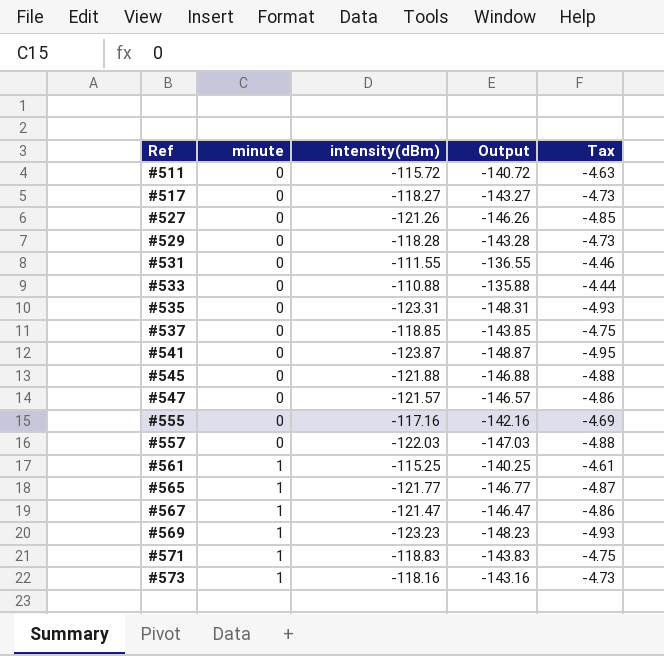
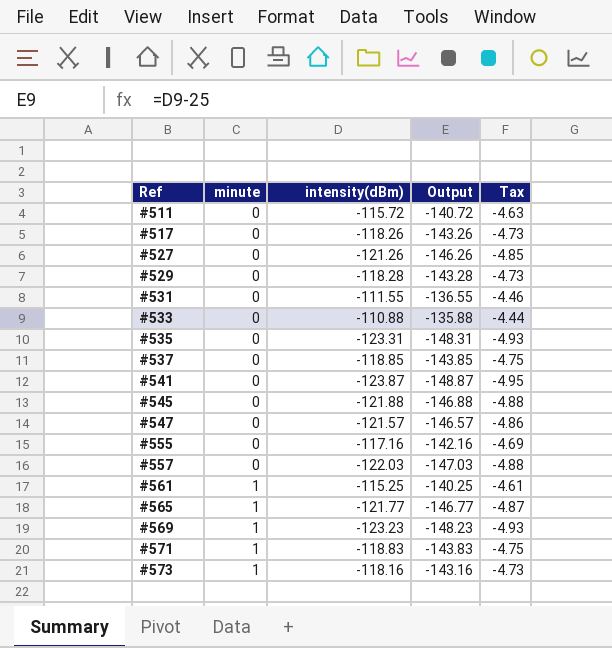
row #567: 1 | -121.47 | -146.47 | -4.86 -> none
#517 | intensity(dBm): -118.27 -> -118.26
#517 | Output: -143.27 -> -143.26

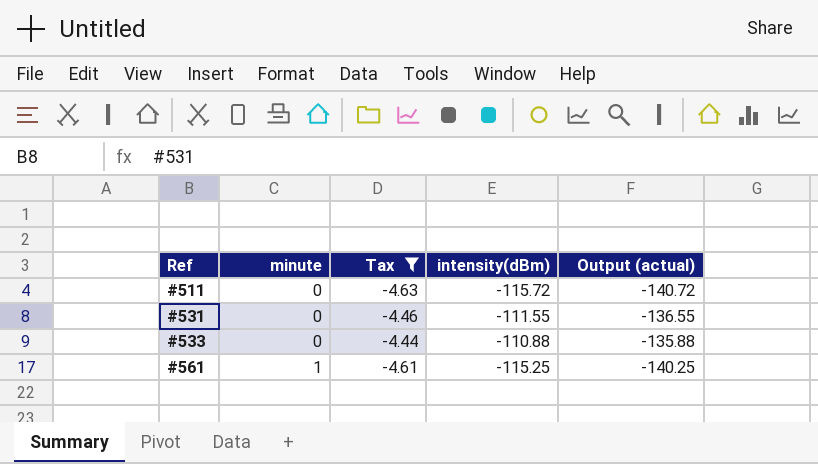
filter: none -> Tax >= -4.63
column Tax | position: 5 -> 3
column name: Output -> Output (actual)

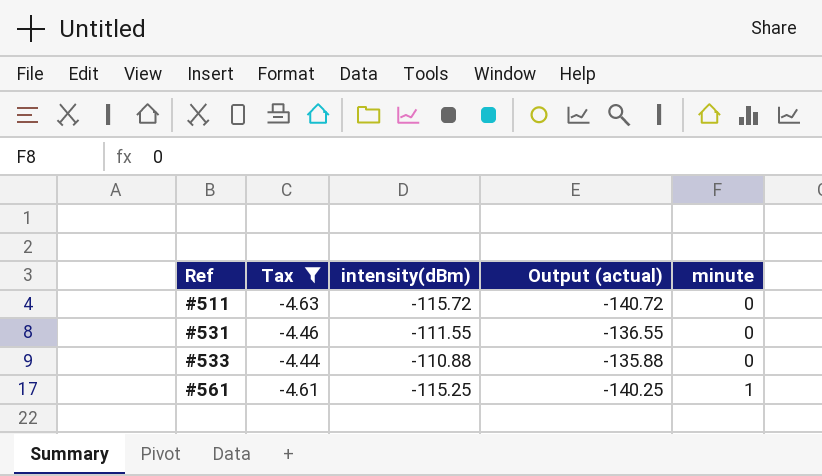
column minute | position: 2 -> 5

